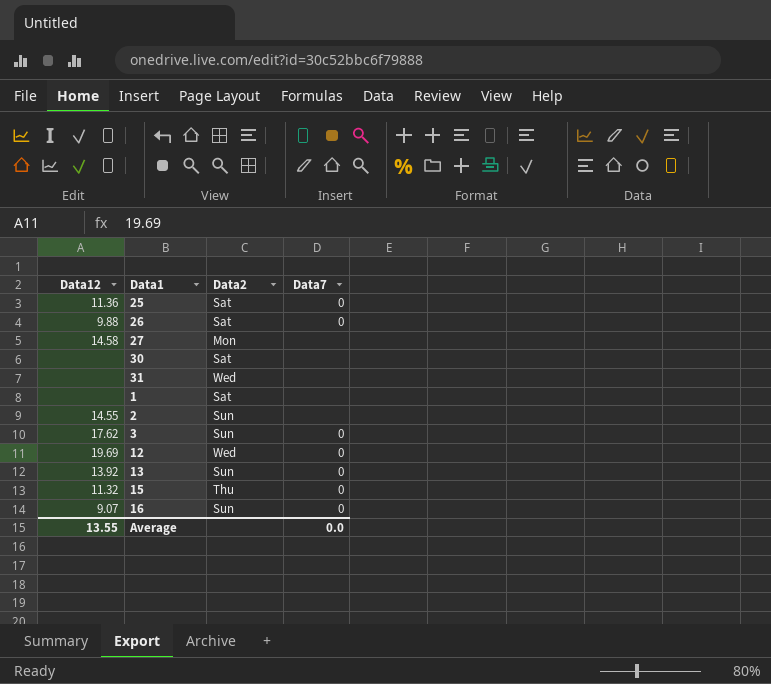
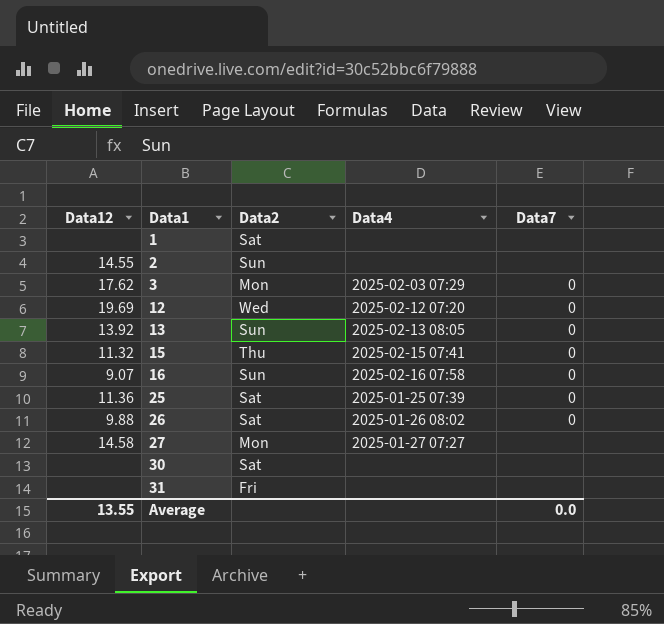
row order: none -> Data1 ascending
column Data4 | position: none -> 4
3 | Data2: Sun -> Mon
31 | Data2: Wed -> Fri

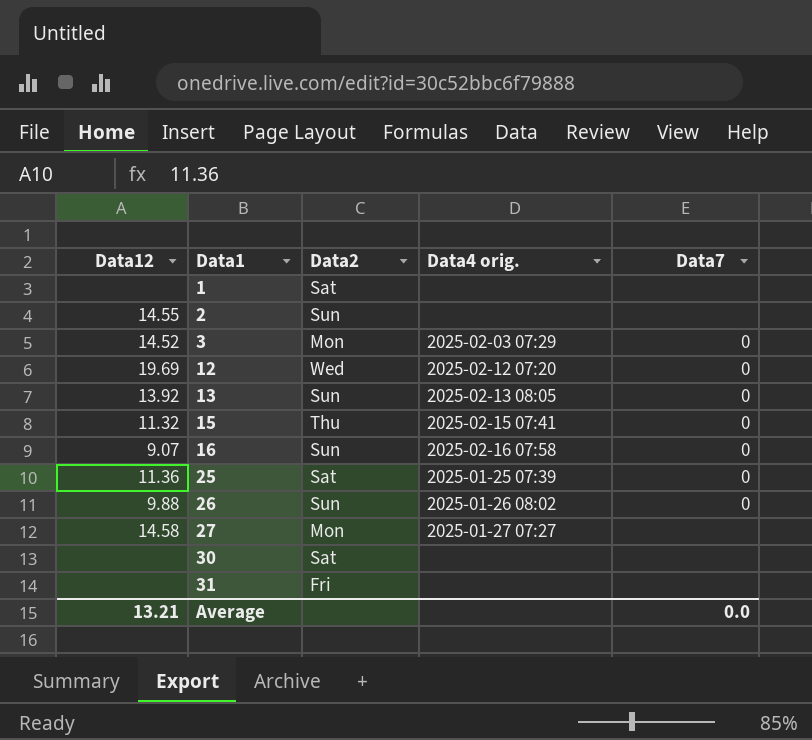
column name: Data4 -> Data4 orig.
3 | Data12: 17.62 -> 14.52
26 | Data2: Sat -> Sun
Average | Data12: 13.55 -> 13.21

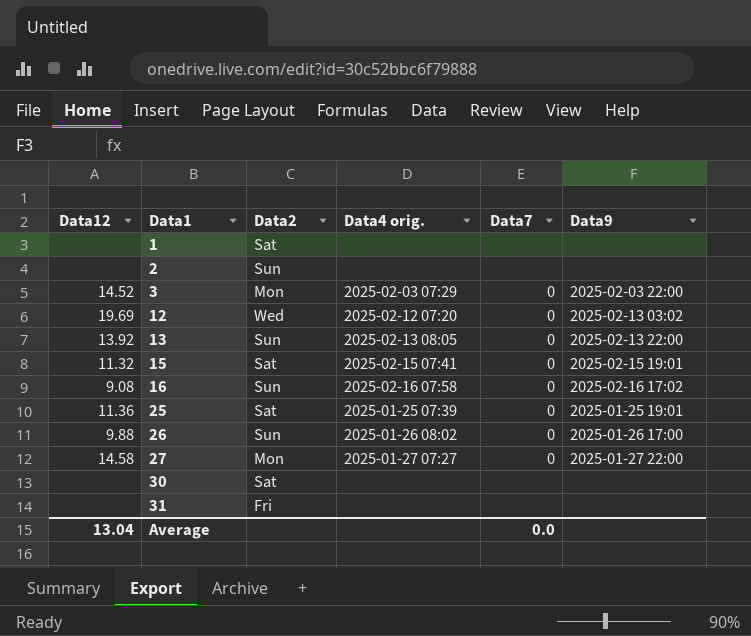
column Data9 | position: none -> 6
2 | Data12: 14.55 -> none
15 | Data2: Thu -> Sat
16 | Data12: 9.07 -> 9.08
27 | Data7: none -> 0
Average | Data12: 13.21 -> 13.04

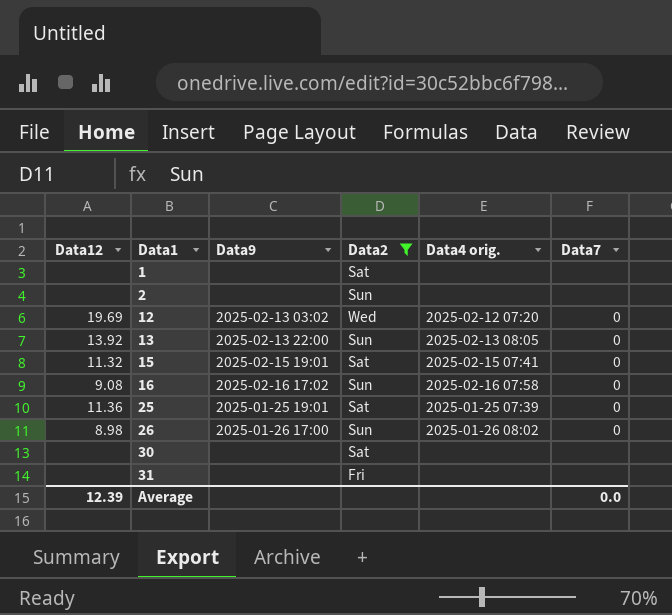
filter: none -> Data2 != Mon
column Data9 | position: 6 -> 3
26 | Data12: 9.88 -> 8.98
Average | Data12: 13.04 -> 12.39

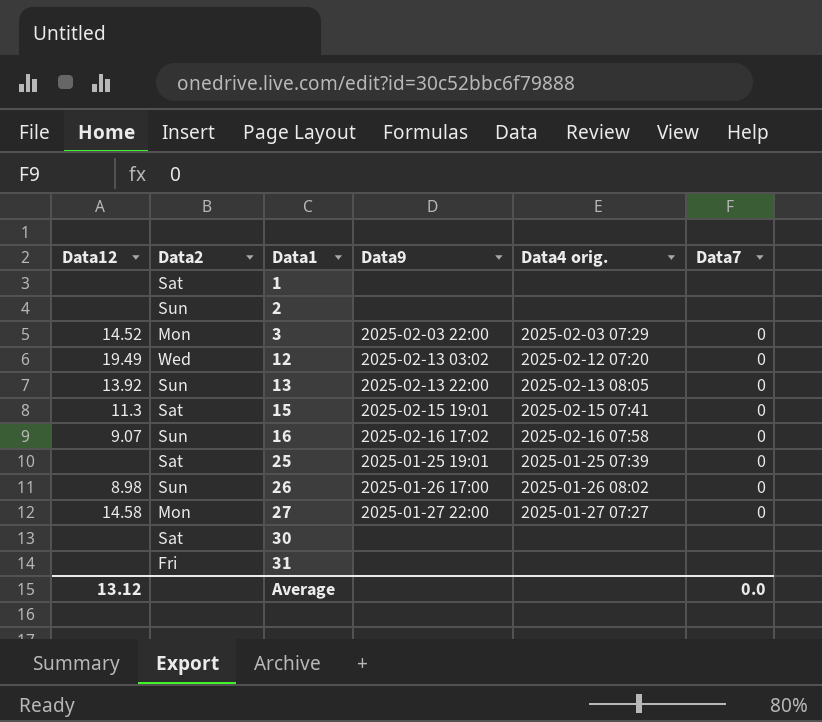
filter: Data2 != Mon -> none
column Data2 | position: 4 -> 2
12 | Data12: 19.69 -> 19.49
15 | Data12: 11.32 -> 11.3
16 | Data12: 9.08 -> 9.07
25 | Data12: 11.36 -> none
Average | Data12: 12.39 -> 13.12

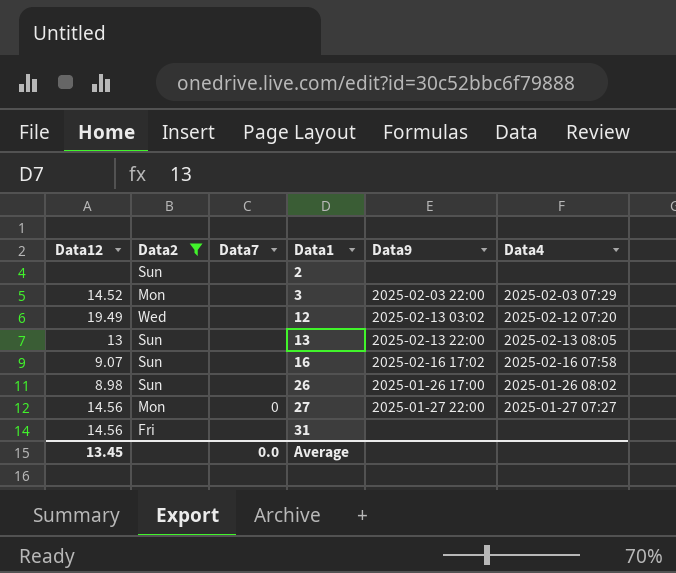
filter: none -> Data2 != Sat
column Data7 | position: 6 -> 3
column name: Data4 orig. -> Data4
3 | Data7: 0 -> none
12 | Data7: 0 -> none
13 | Data12: 13.92 -> 13
13 | Data7: 0 -> none
16 | Data7: 0 -> none
26 | Data7: 0 -> none
27 | Data12: 14.58 -> 14.56
31 | Data12: none -> 14.56
Average | Data12: 13.12 -> 13.45

